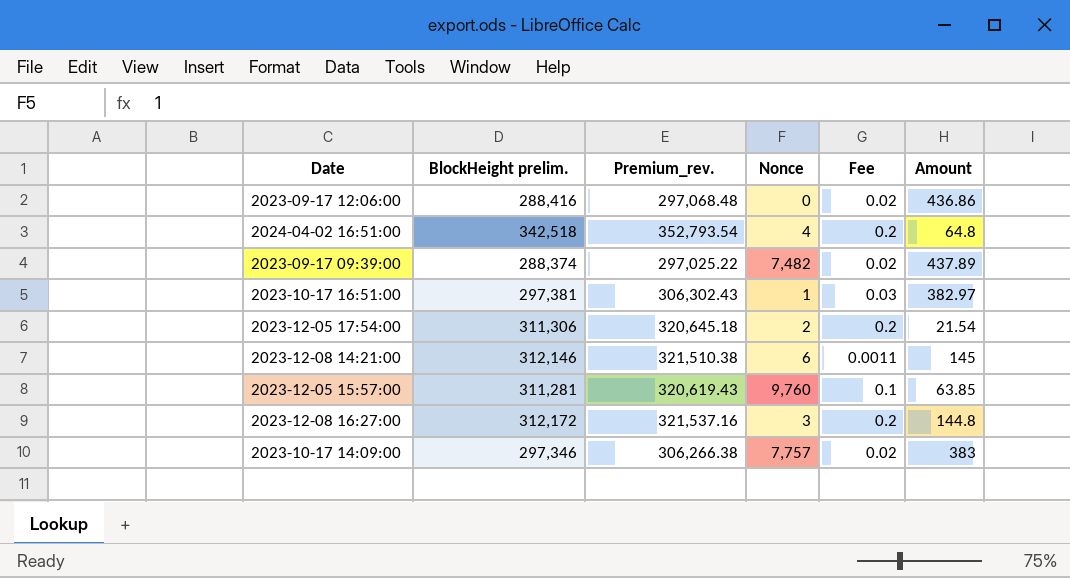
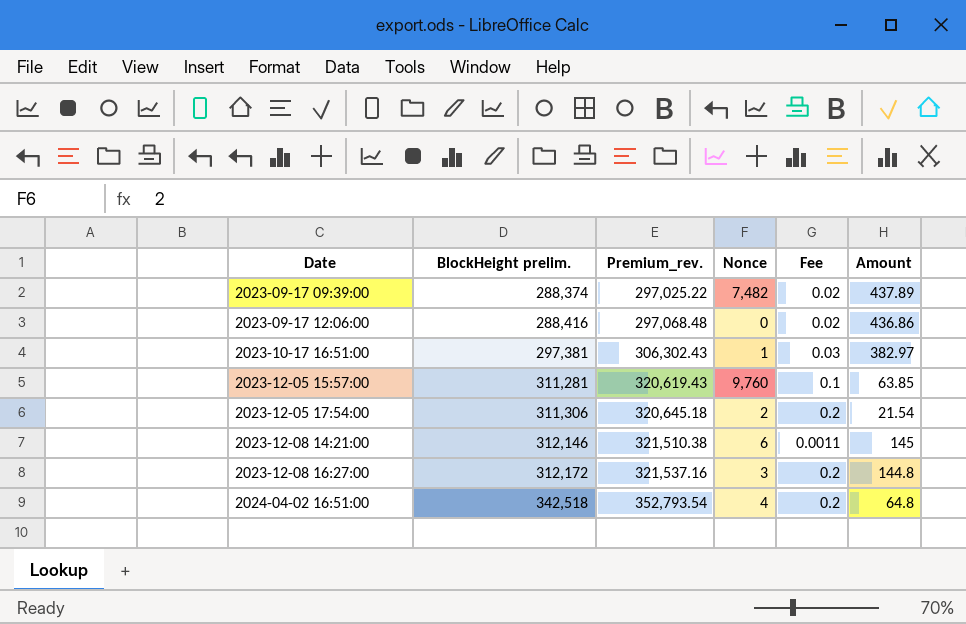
row order: none -> Date ascending
row 2023-10-17 14:09:00: 297,346 | 306,266.38 | 7,757 | 0.02 | 383 -> none

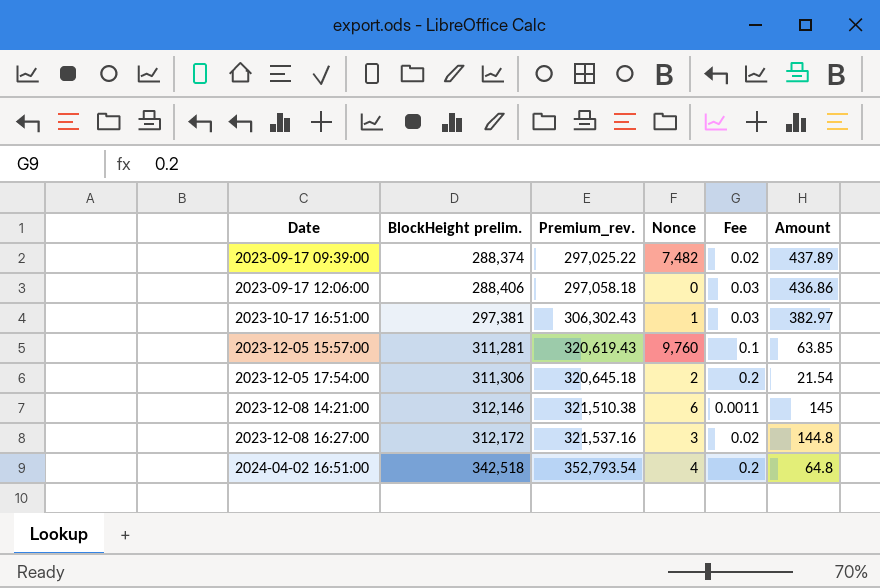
2023-09-17 12:06:00 | BlockHeight prelim.: 288,416 -> 288,406
2023-09-17 12:06:00 | Premium_rev.: 297,068.48 -> 297,058.18
2023-09-17 12:06:00 | Fee: 0.02 -> 0.03
2023-12-08 16:27:00 | Fee: 0.2 -> 0.02

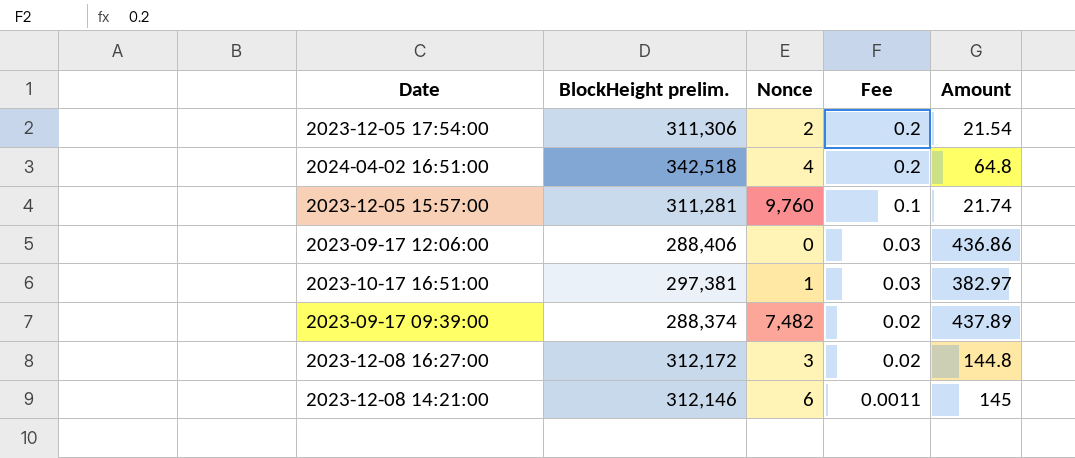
row order: Date ascending -> Fee descending
column Premium_rev. | formula: [BlockHeight prelim.] * 1.03 -> none
2023-12-05 15:57:00 | Amount: 63.85 -> 21.74

